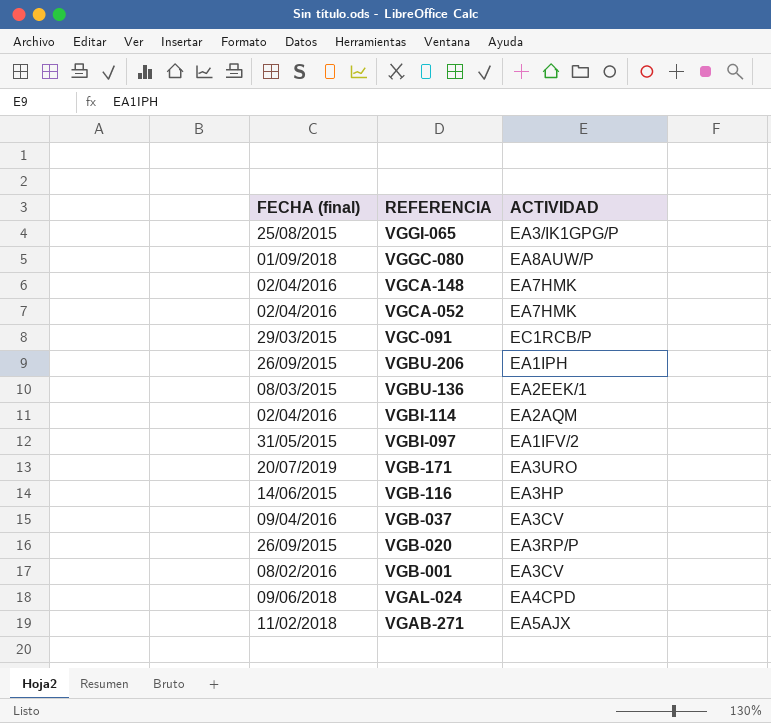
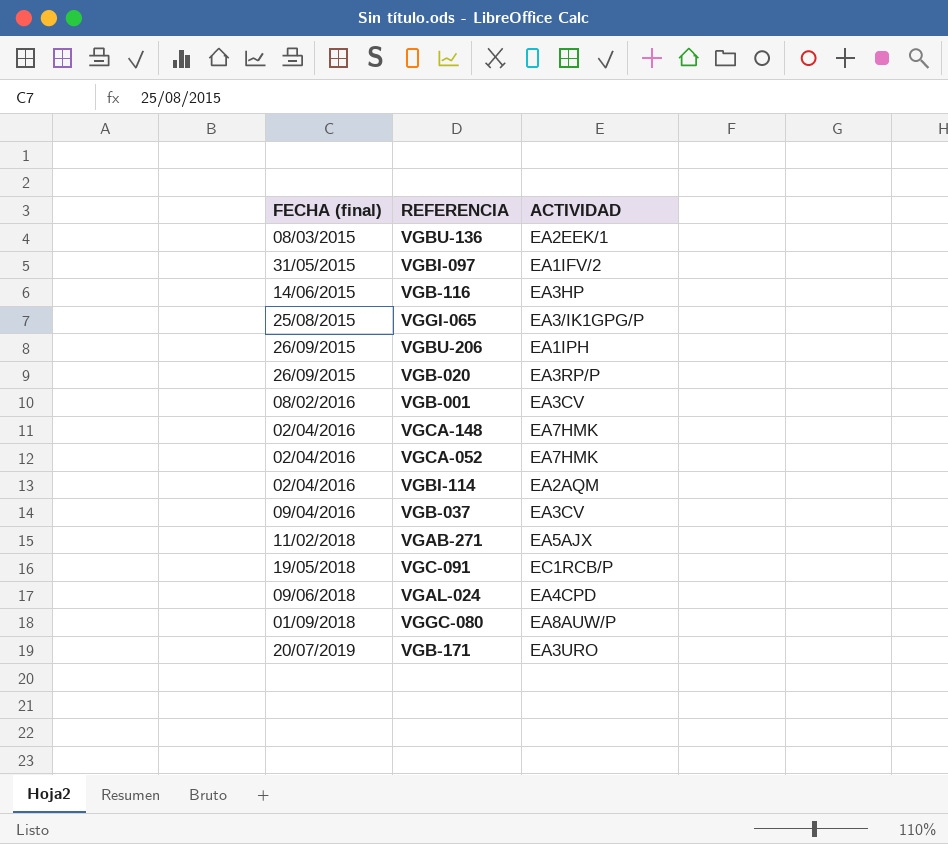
row order: REFERENCIA descending -> FECHA (final) ascending
VGC-091 | FECHA (final): 29/03/2015 -> 19/05/2018

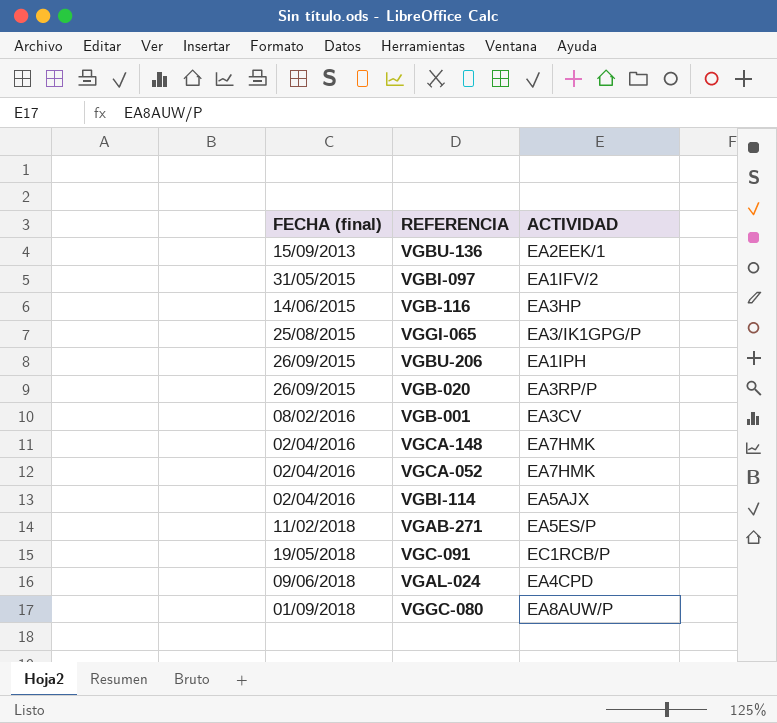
row VGB-037: 09/04/2016 | EA3CV -> none
row VGB-171: 20/07/2019 | EA3URO -> none
VGBU-136 | FECHA (final): 08/03/2015 -> 15/09/2013
VGBI-114 | ACTIVIDAD: EA2AQM -> EA5AJX
VGAB-271 | ACTIVIDAD: EA5AJX -> EA5ES/P

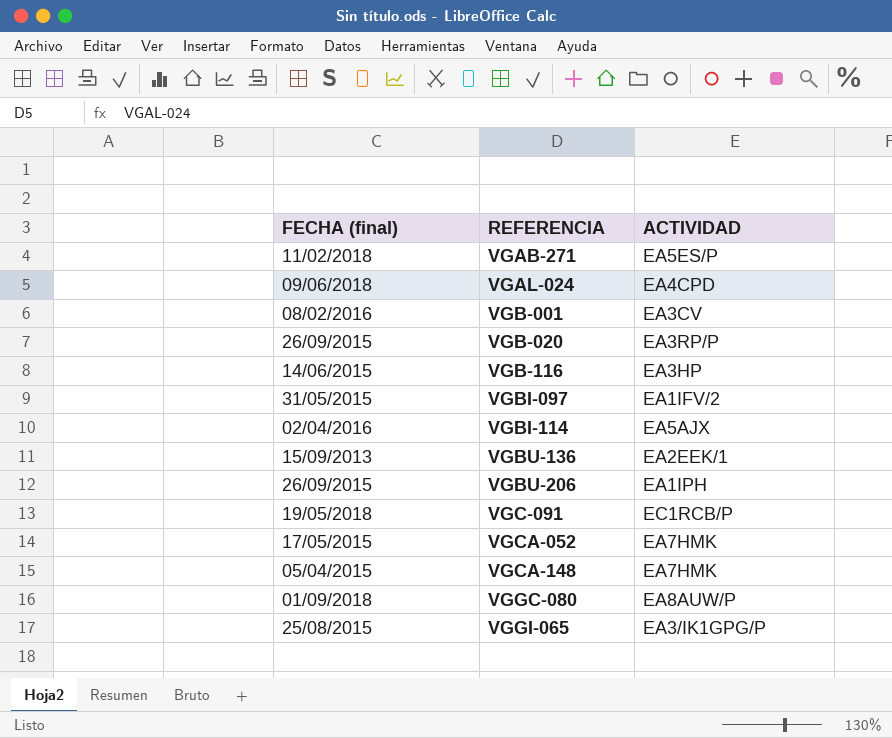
row order: FECHA (final) ascending -> REFERENCIA ascending
VGCA-052 | FECHA (final): 02/04/2016 -> 17/05/2015
VGCA-148 | FECHA (final): 02/04/2016 -> 05/04/2015

